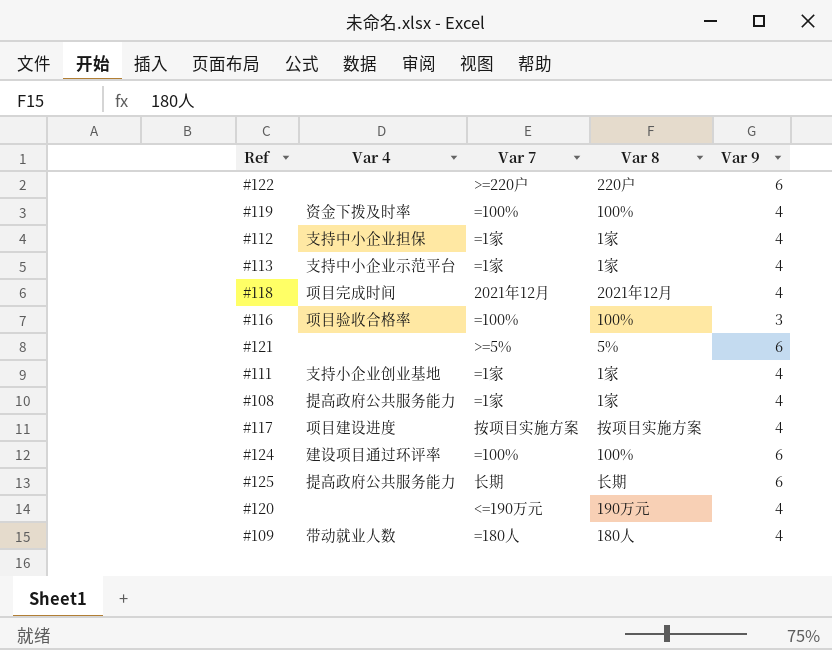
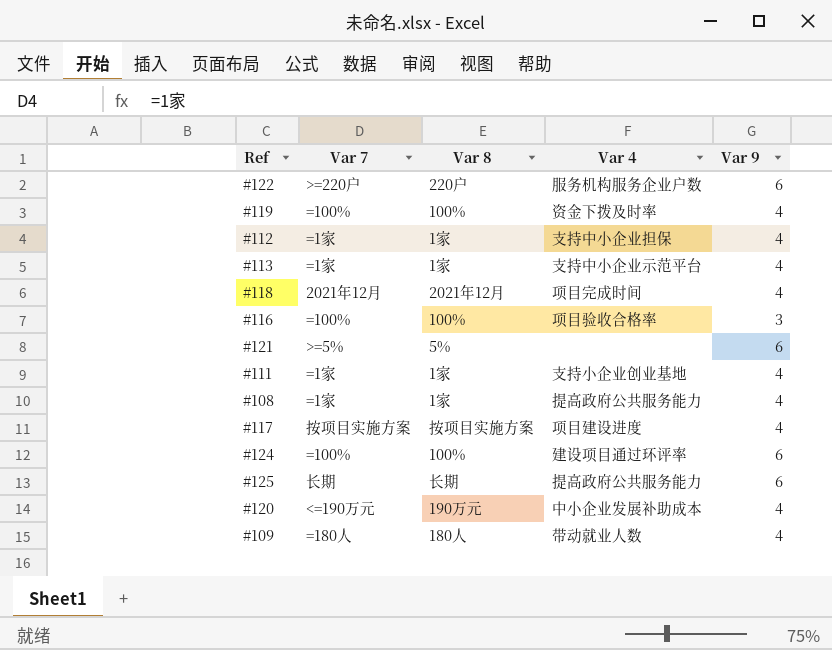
column Var 4 | position: 2 -> 4
#122 | Var 4: none -> 服务机构服务企业户数
#120 | Var 4: none -> 中小企业发展补助成本

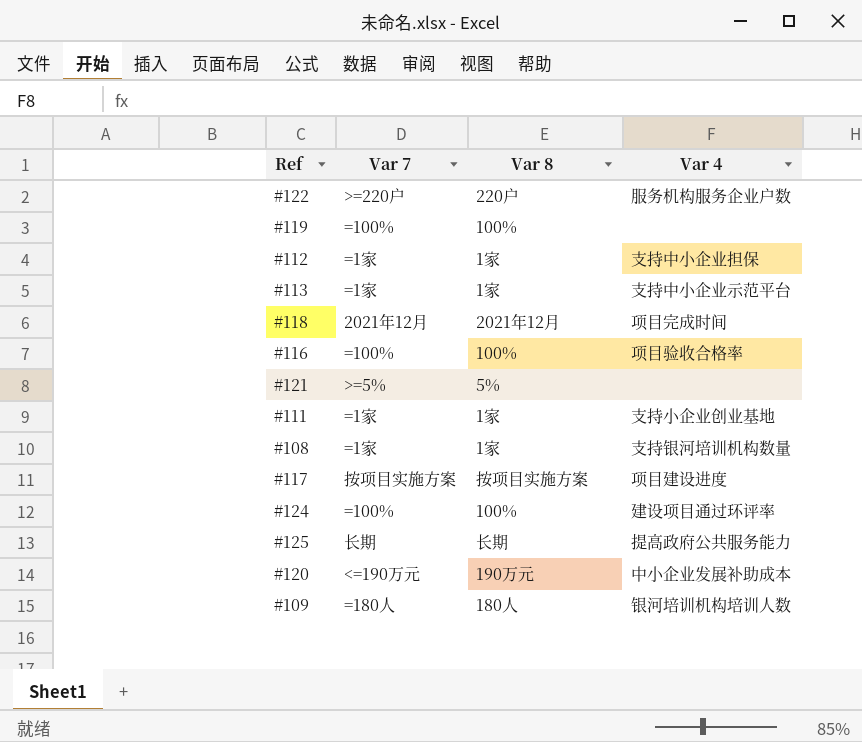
column Var 9 | position: 5 -> none
#119 | Var 4: 资金下拨及时率 -> none
#108 | Var 4: 提高政府公共服务能力 -> 支持银河培训机构数量
#109 | Var 4: 带动就业人数 -> 银河培训机构培训人数

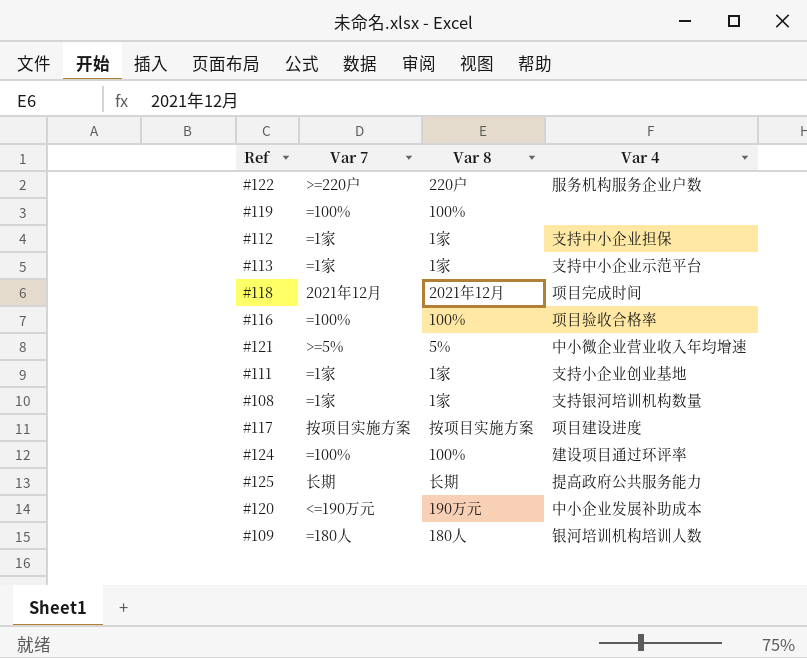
#121 | Var 4: none -> 中小微企业营业收入年均增速

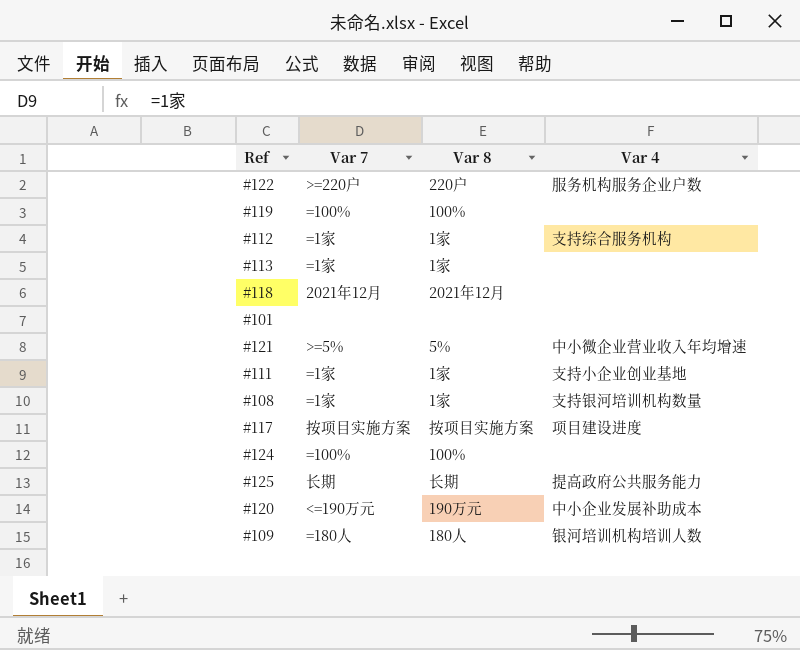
row #116: =100% | 100% | 项目验收合格率 -> none
#112 | Var 4: 支持中小企业担保 -> 支持综合服务机构
#113 | Var 4: 支持中小企业示范平台 -> none
#118 | Var 4: 项目完成时间 -> none
row #101: none -> none | none | none
#124 | Var 4: 建设项目通过环评率 -> none

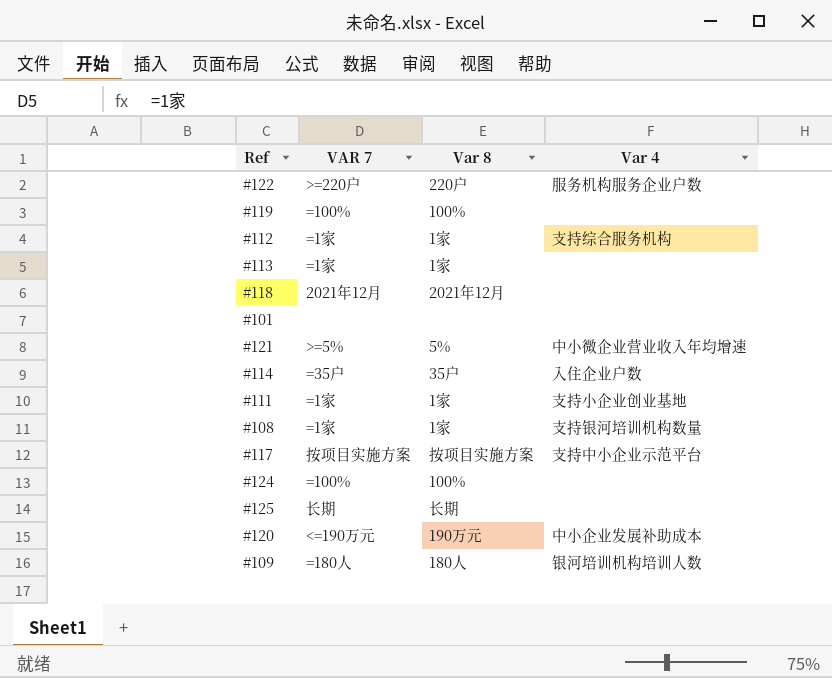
column name: Var 7 -> VAR 7
row #114: none -> =35户 | 35户 | 入住企业户数
#117 | Var 4: 项目建设进度 -> 支持中小企业示范平台
#125 | Var 4: 提高政府公共服务能力 -> none

